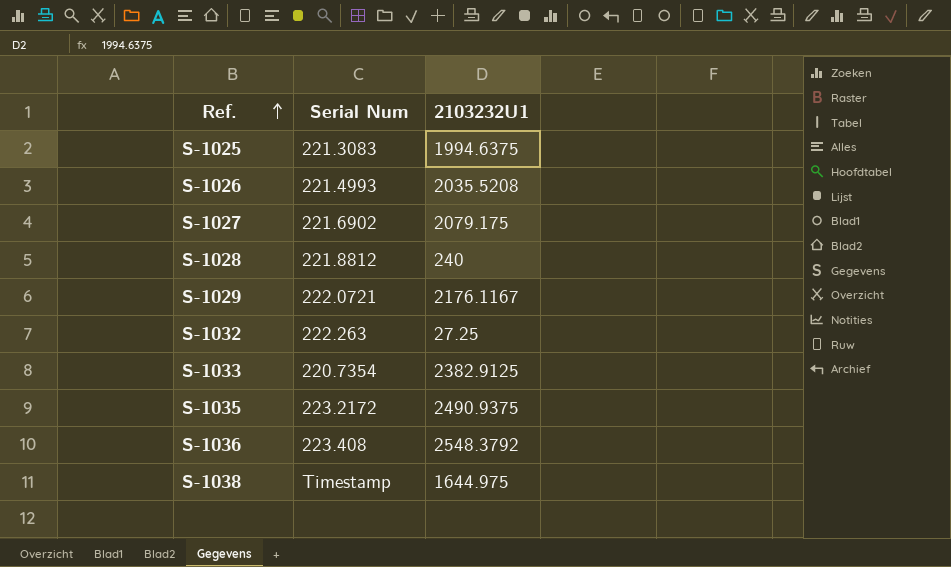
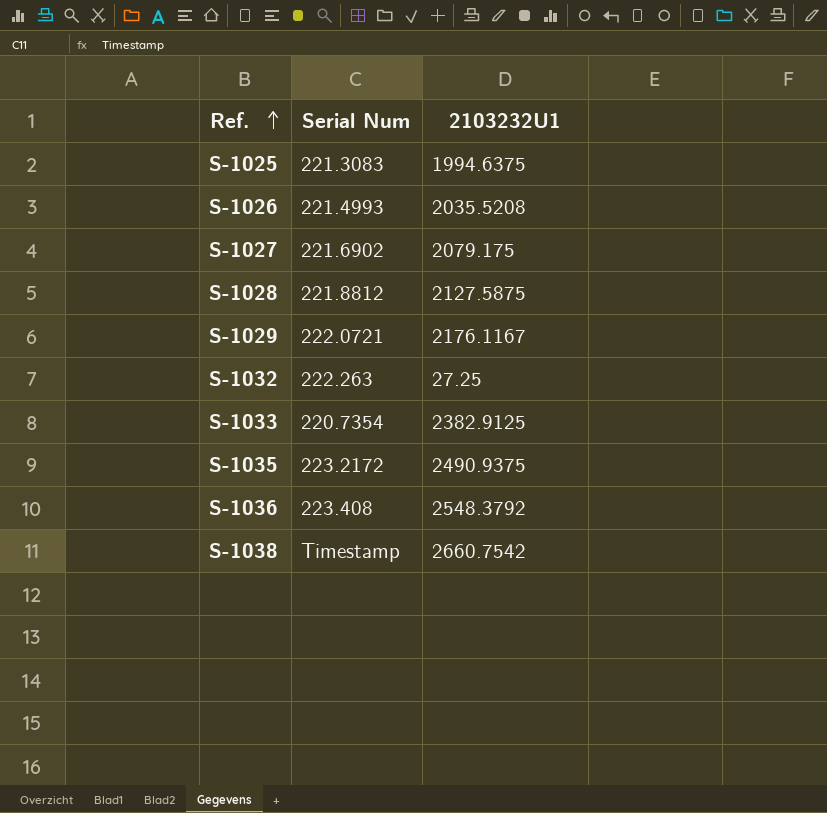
S-1028 | 2103232U1: 240 -> 2127.5875
S-1038 | 2103232U1: 1644.975 -> 2660.7542

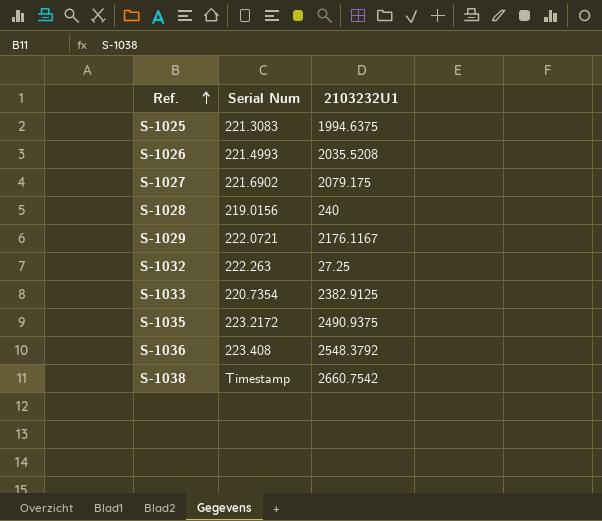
S-1028 | Serial Num: 221.8812 -> 219.0156
S-1028 | 2103232U1: 2127.5875 -> 240

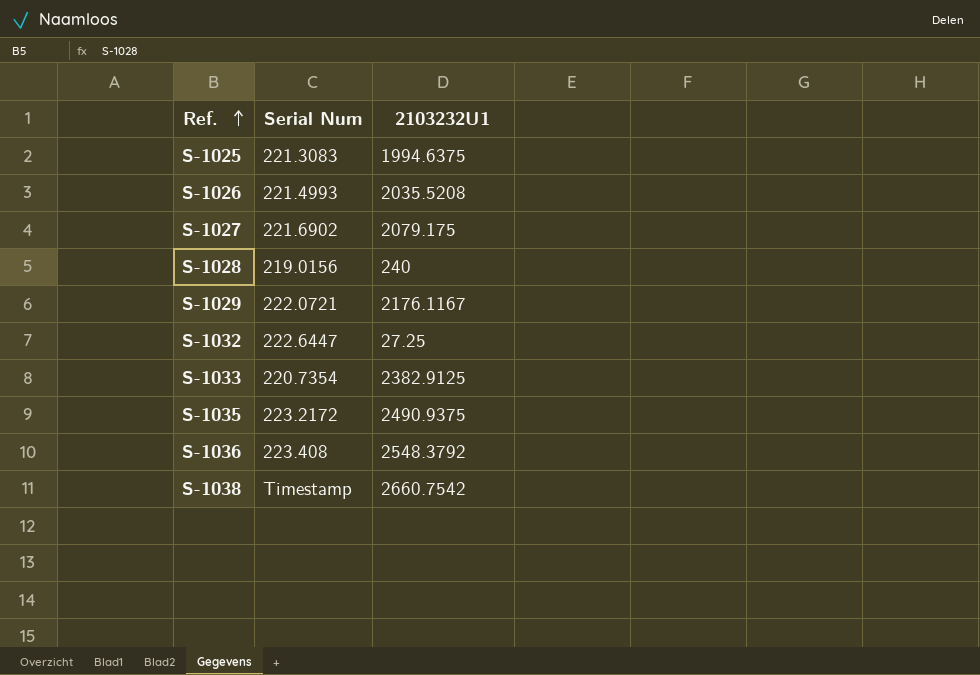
S-1032 | Serial Num: 222.263 -> 222.6447

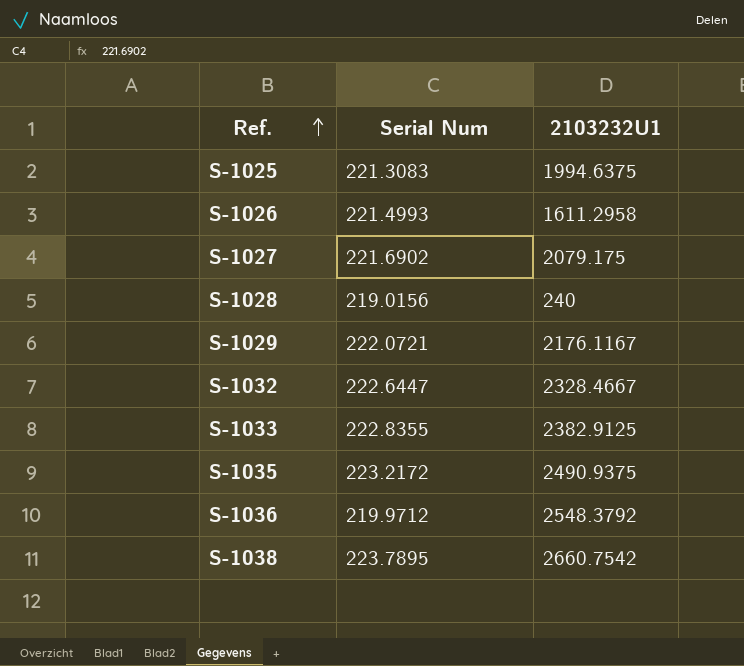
S-1026 | 2103232U1: 2035.5208 -> 1611.2958
S-1032 | 2103232U1: 27.25 -> 2328.4667
S-1033 | Serial Num: 220.7354 -> 222.8355
S-1036 | Serial Num: 223.408 -> 219.9712
S-1038 | Serial Num: Timestamp -> 223.7895

